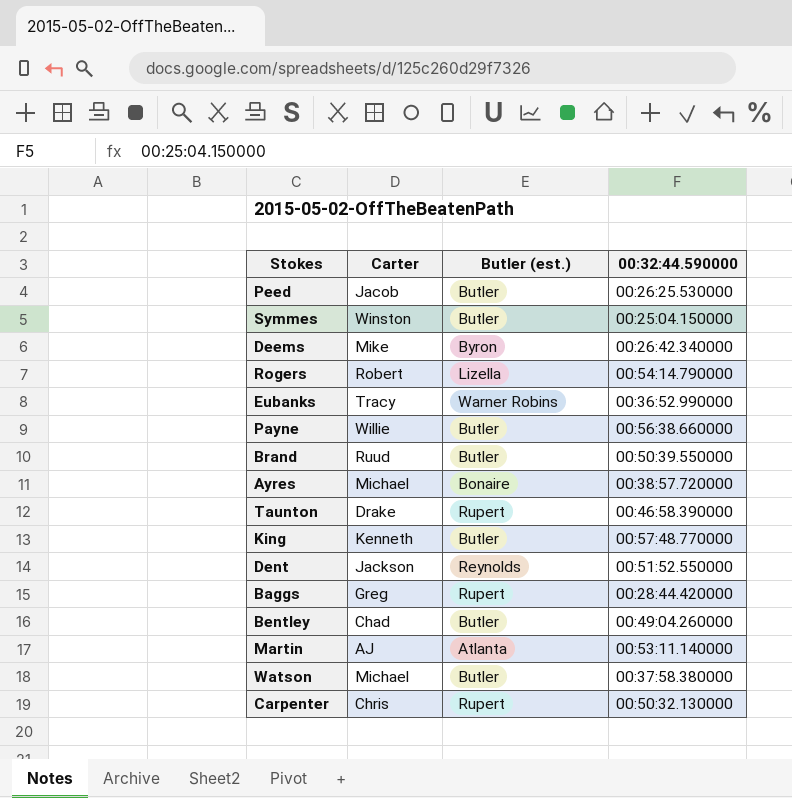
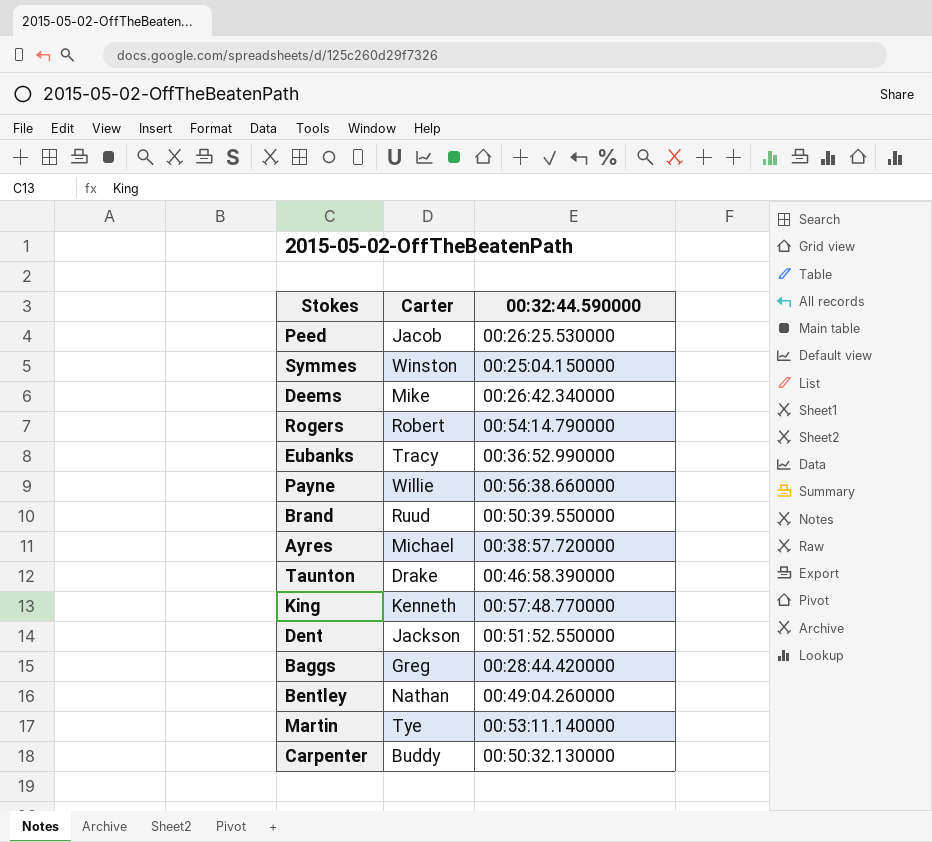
column Butler (est.) | position: 3 -> none
row Watson: Michael | Butler | 00:37:58.380000 -> none
Bentley | Carter: Chad -> Nathan
Martin | Carter: AJ -> Tye
Carpenter | Carter: Chris -> Buddy

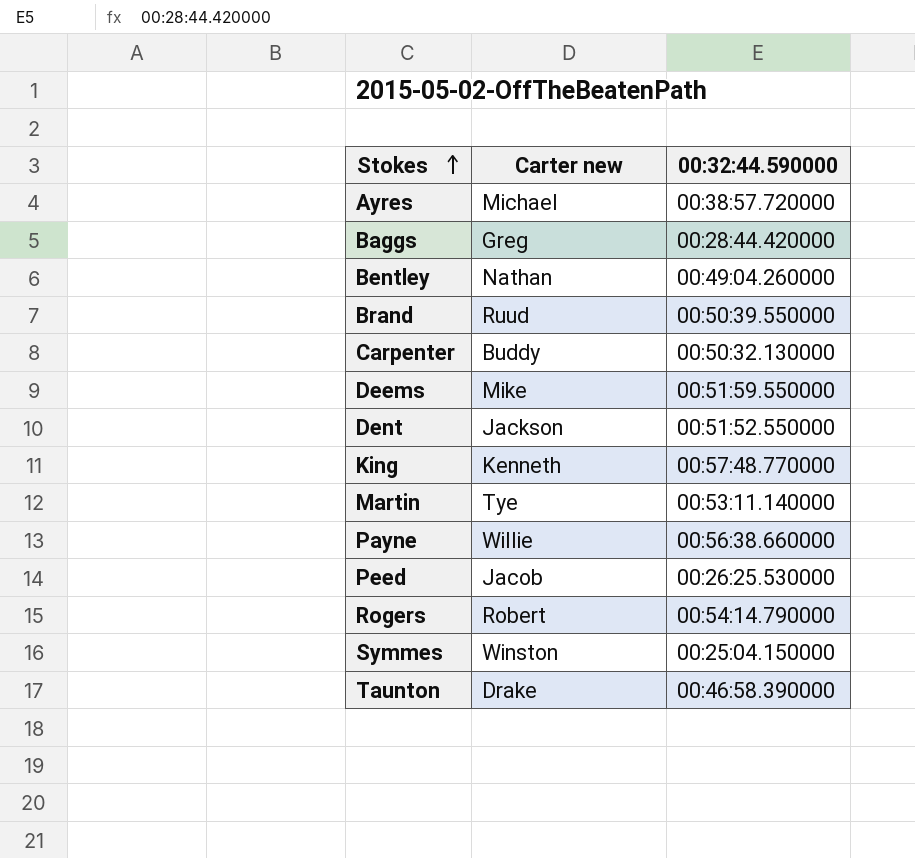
row order: none -> Stokes ascending
column name: Carter -> Carter new
row Eubanks: Tracy | 00:36:52.990000 -> none
Deems | 00:32:44.590000: 00:26:42.340000 -> 00:51:59.550000

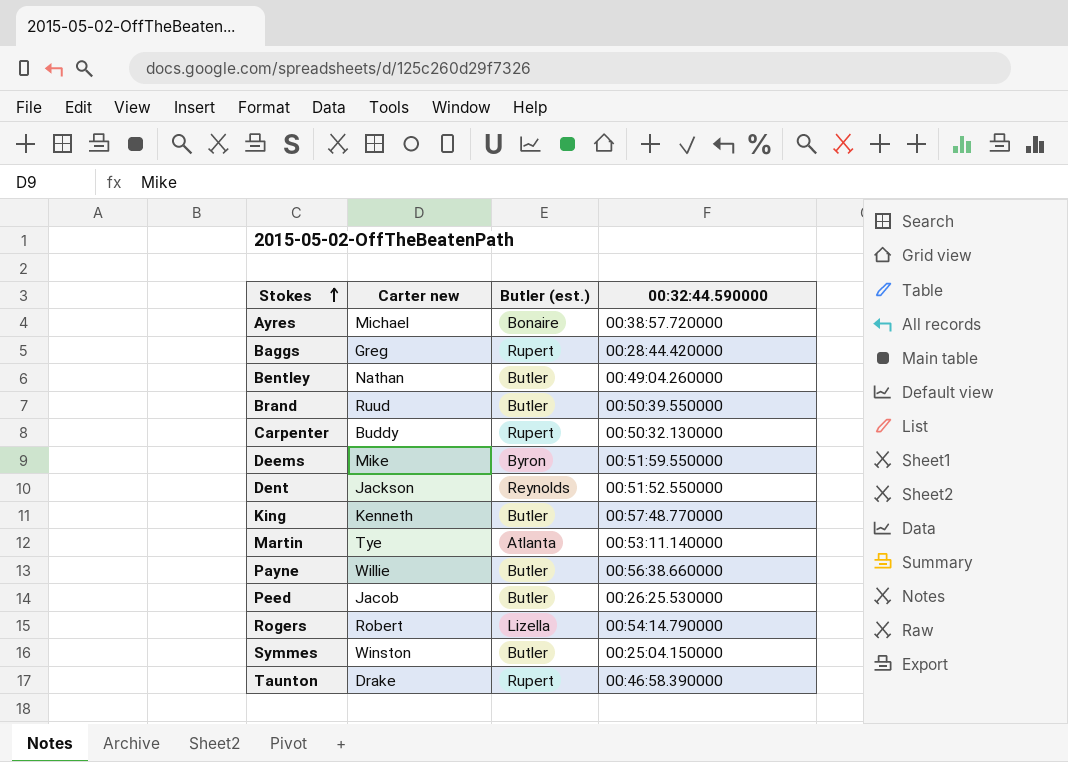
column Butler (est.) | position: none -> 3

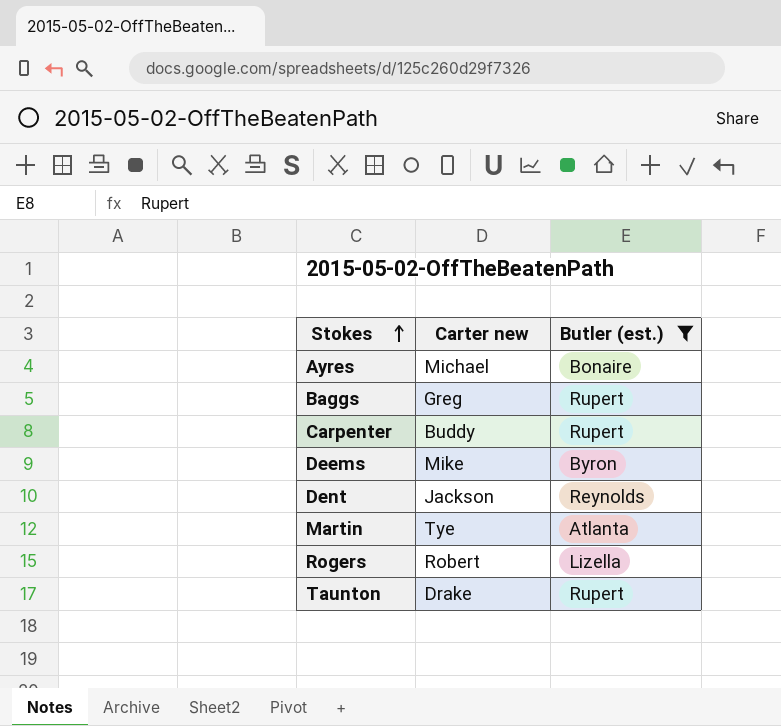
filter: none -> Butler (est.) != Butler
column 00:32:44.590000 | position: 4 -> none

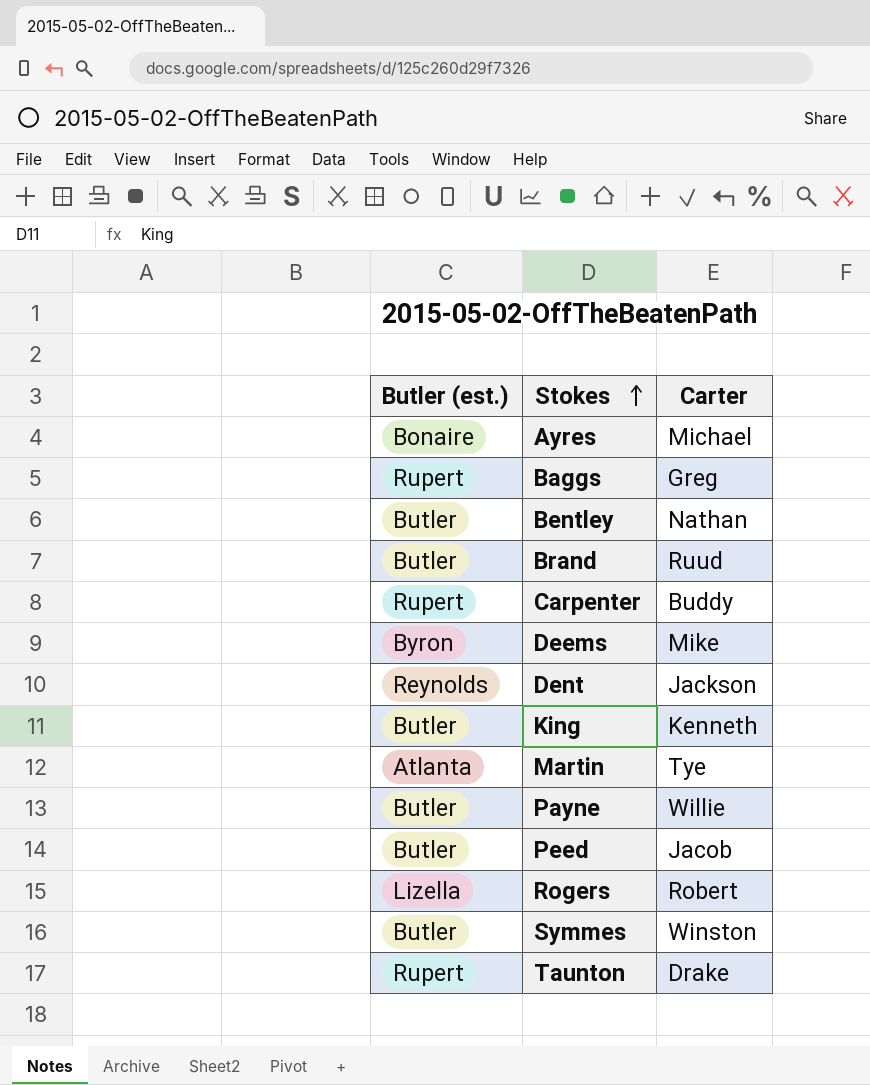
filter: Butler (est.) != Butler -> none
column Butler (est.) | position: 3 -> 1
column name: Carter new -> Carter

